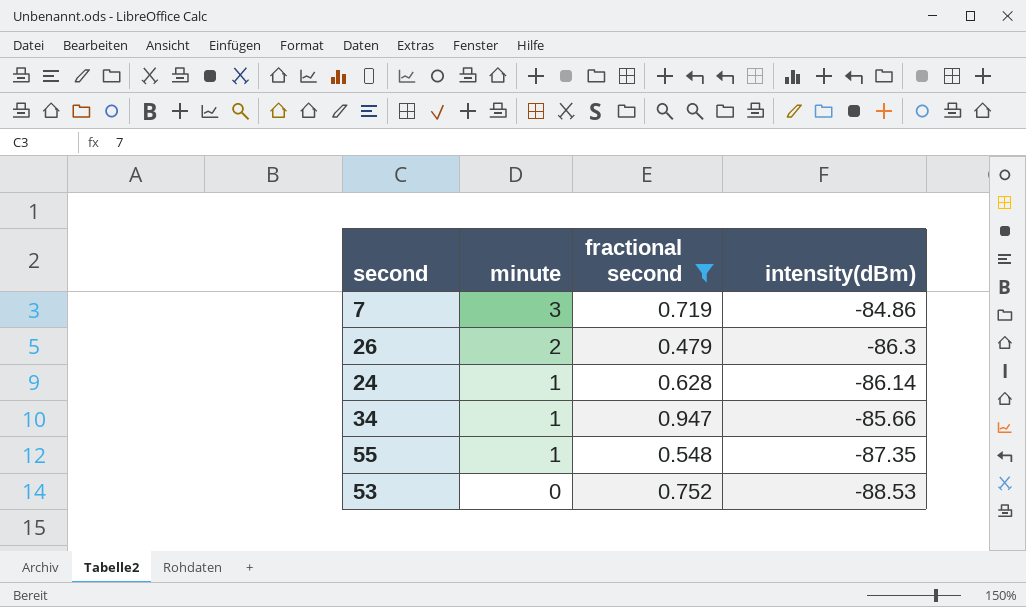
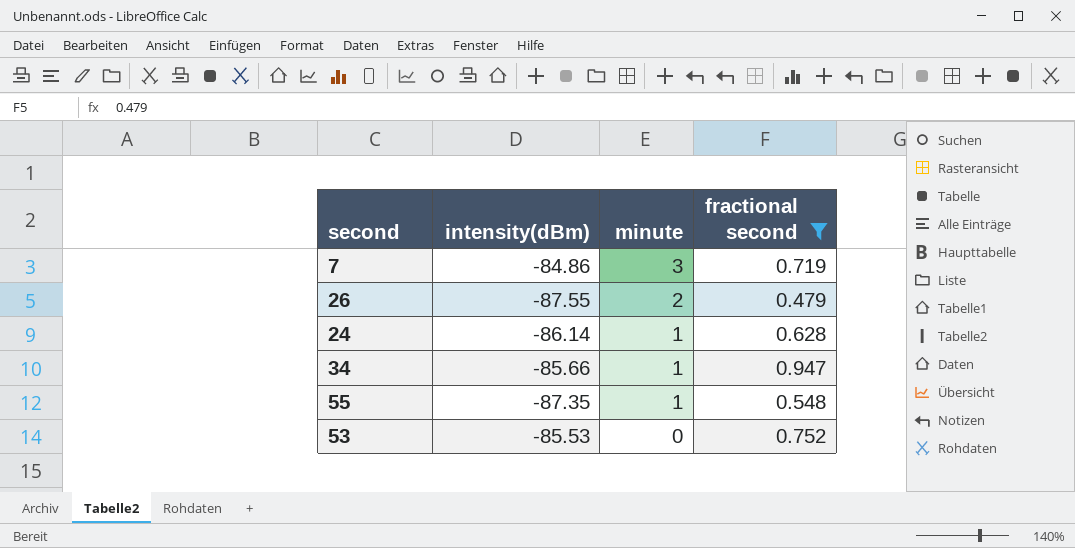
column intensity(dBm) | position: 4 -> 2
26 | intensity(dBm): -86.3 -> -87.55
53 | intensity(dBm): -88.53 -> -85.53

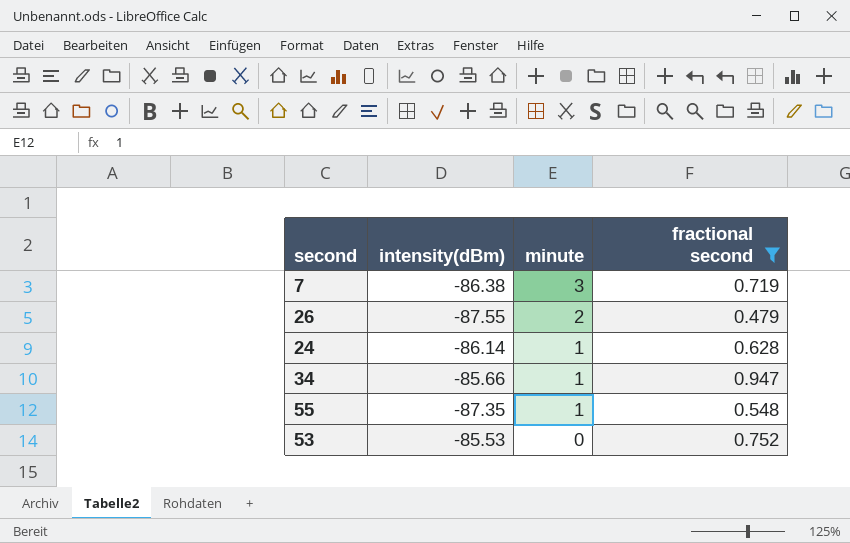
7 | intensity(dBm): -84.86 -> -86.38

